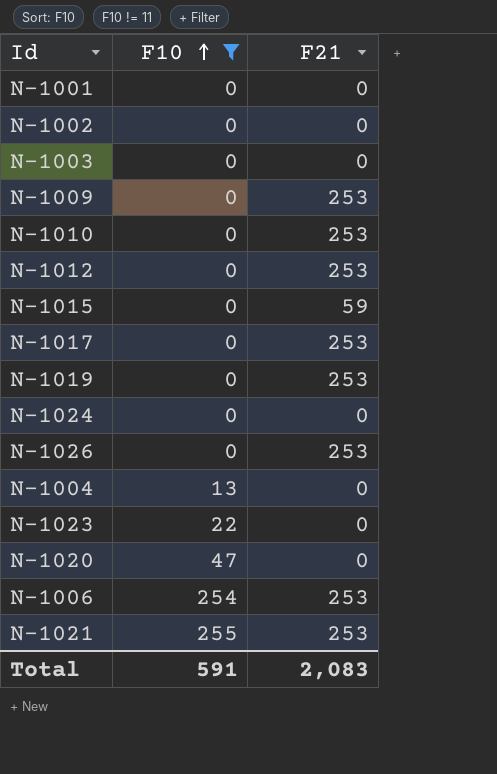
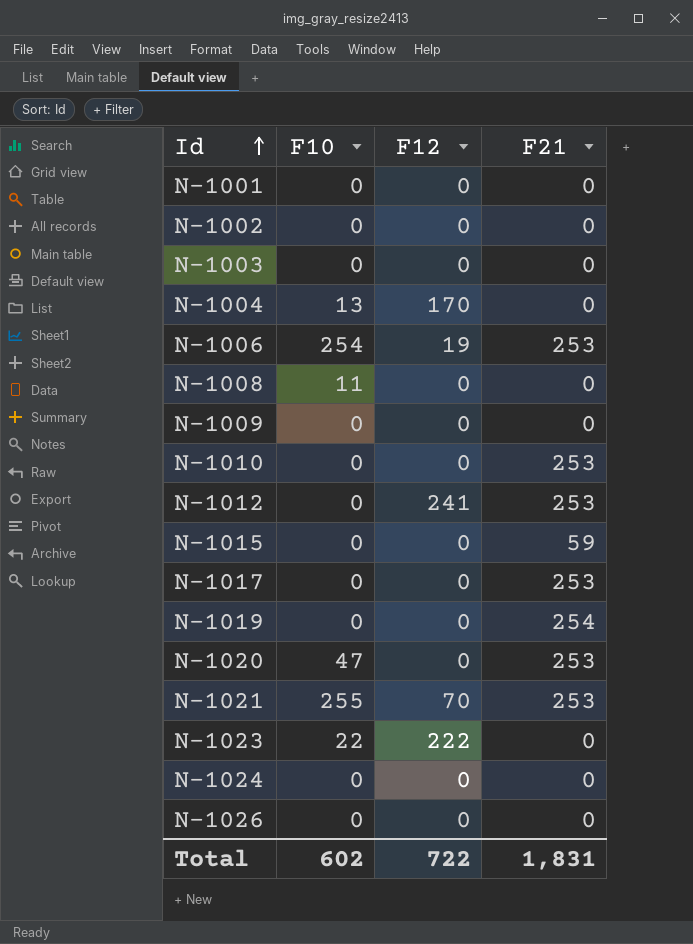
filter: F10 != 11 -> none
row order: F10 ascending -> Id ascending
column F12 | position: none -> 3
N-1009 | F21: 253 -> 0
N-1019 | F21: 253 -> 254
N-1020 | F21: 0 -> 253
N-1026 | F21: 253 -> 0
Total | F10: 591 -> 602
Total | F21: 2,083 -> 1,831

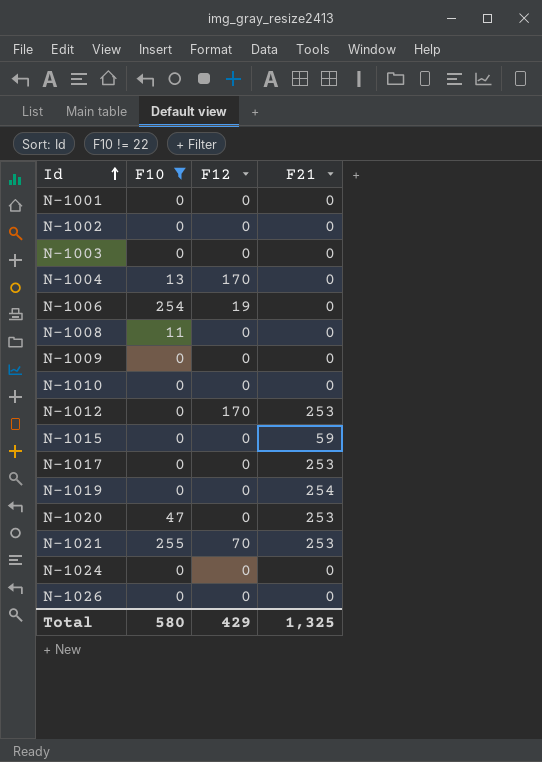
filter: none -> F10 != 22
N-1006 | F21: 253 -> 0
N-1010 | F21: 253 -> 0
N-1012 | F12: 241 -> 170
Total | F10: 602 -> 580
Total | F12: 722 -> 429
Total | F21: 1,831 -> 1,325

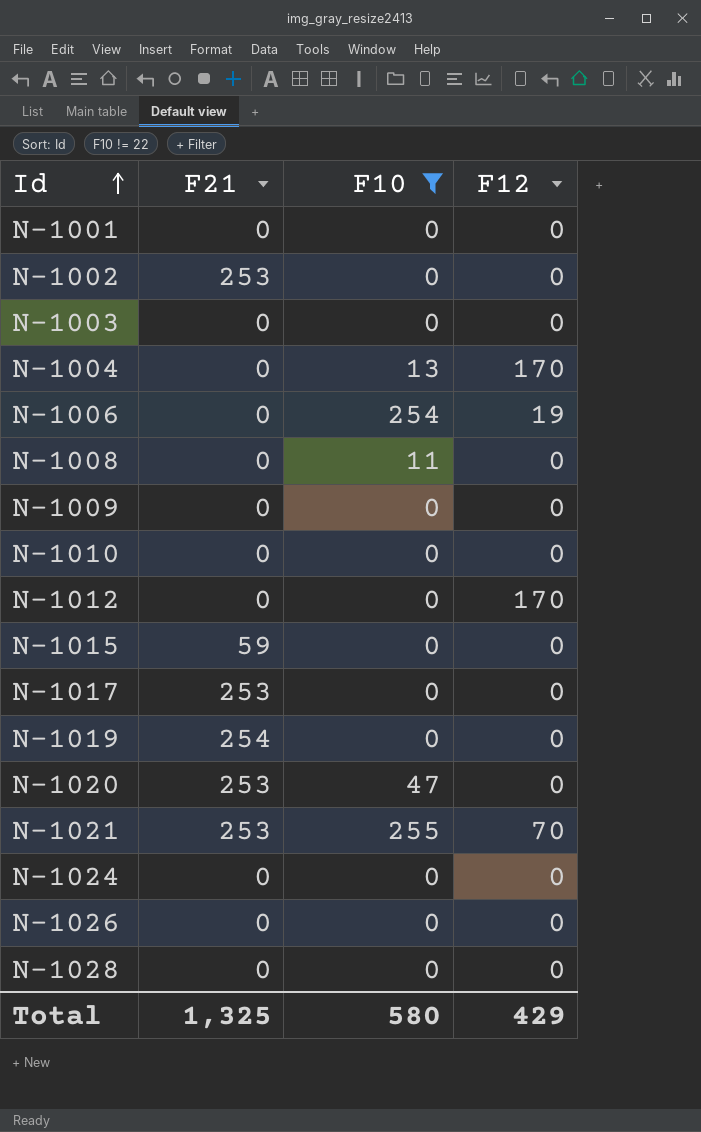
column F21 | position: 4 -> 2
N-1002 | F21: 0 -> 253
N-1012 | F21: 253 -> 0
row N-1028: none -> 0 | 0 | 0

